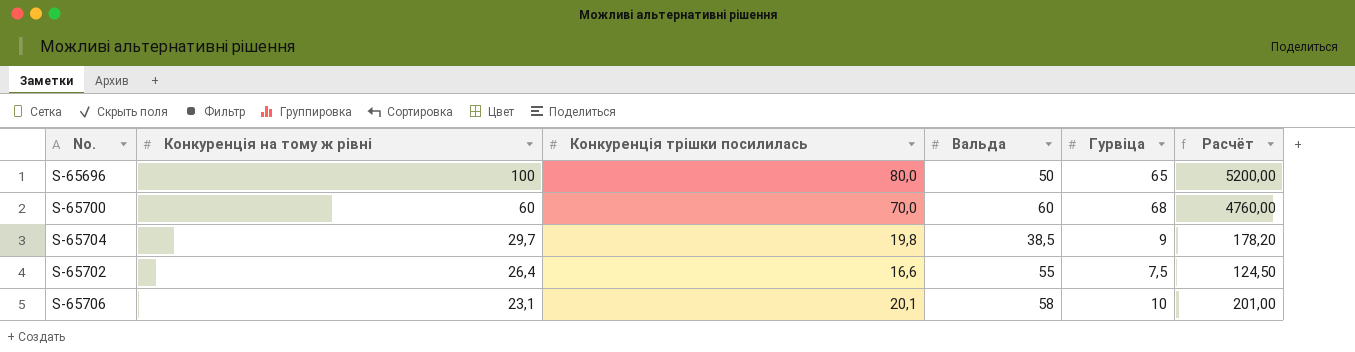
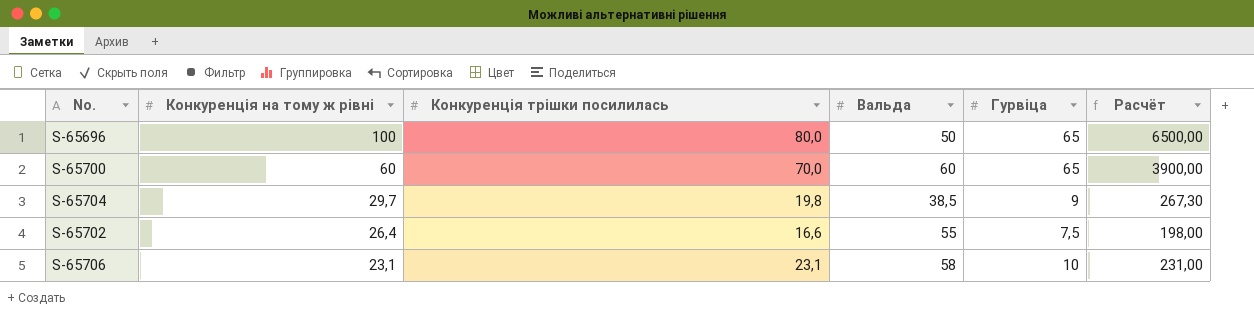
column Расчёт | formula: [Конкуренція трішки посилилась] * [Гурвіца] -> [Конкуренція на тому ж рівні] * [Гурвіца]
S-65700 | Гурвіца: 68 -> 65
S-65706 | Конкуренція трішки посилилась: 20,1 -> 23,1

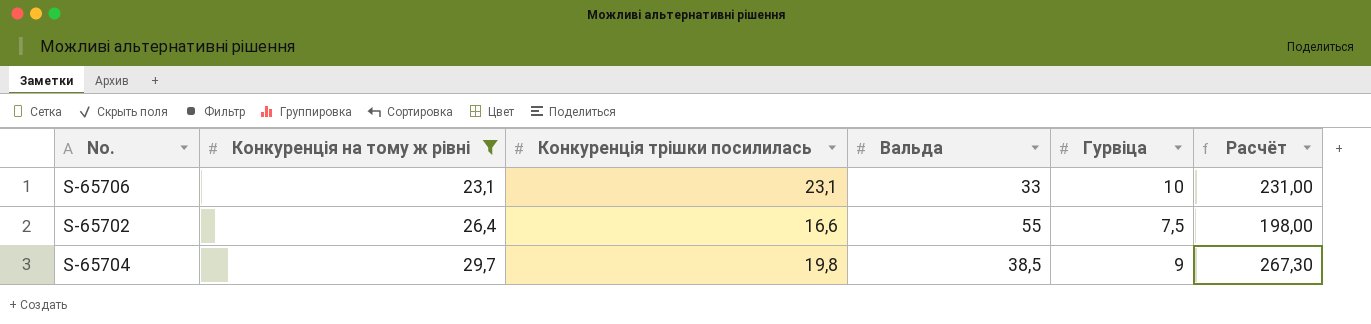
filter: none -> Конкуренція на тому ж рівні <= 29,7
row order: Конкуренція на тому ж рівні descending -> Конкуренція на тому ж рівні ascending
S-65706 | Вальда: 58 -> 33

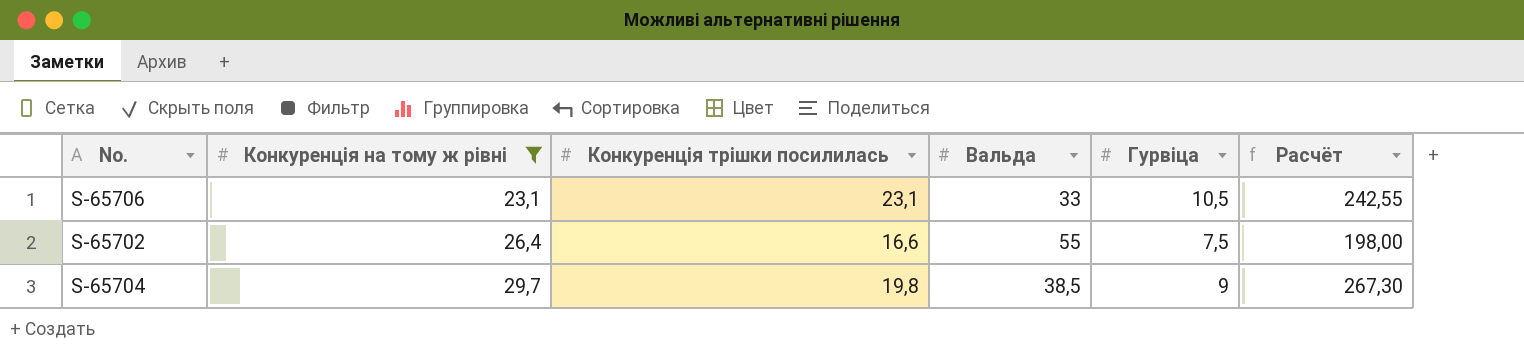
S-65706 | Гурвіца: 10 -> 10,5
S-65706 | Расчёт: 231,00 -> 242,55

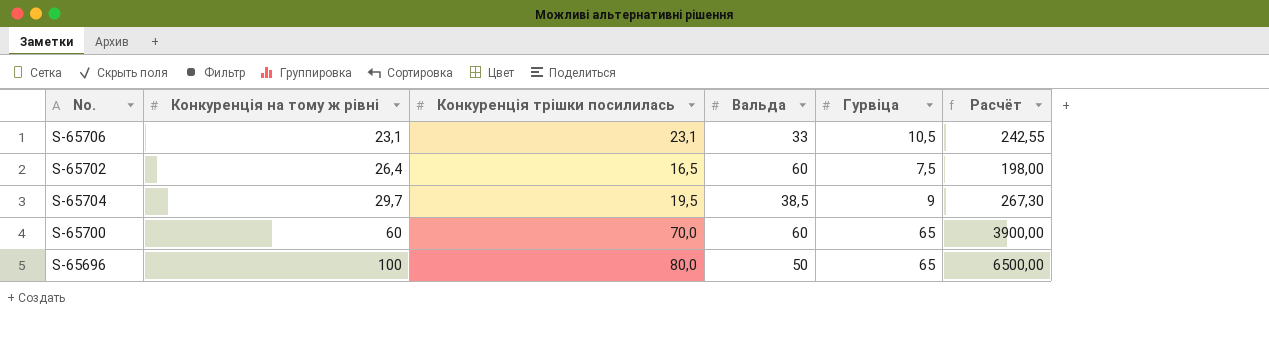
filter: Конкуренція на тому ж рівні <= 29,7 -> none
S-65702 | Конкуренція трішки посилилась: 16,6 -> 16,5
S-65702 | Вальда: 55 -> 60
S-65704 | Конкуренція трішки посилилась: 19,8 -> 19,5

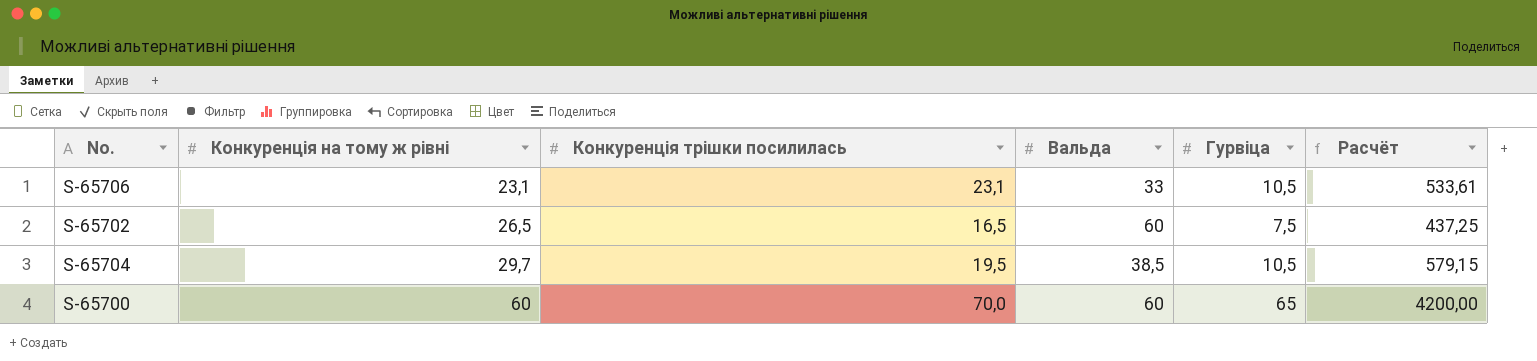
column Расчёт | formula: [Конкуренція на тому ж рівні] * [Гурвіца] -> [Конкуренція на тому ж рівні] * [Конкуренція трішки посилилась]
row S-65696: 100 | 80,0 | 50 | 65 | 6500,00 -> none
S-65702 | Конкуренція на тому ж рівні: 26,4 -> 26,5
S-65704 | Гурвіца: 9 -> 10,5

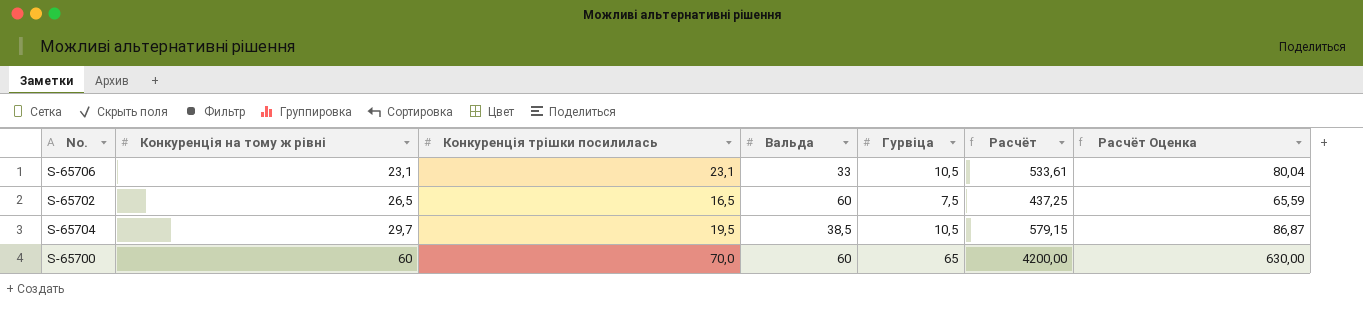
column Расчёт Оценка | formula: none -> [Расчёт] * 0,15

